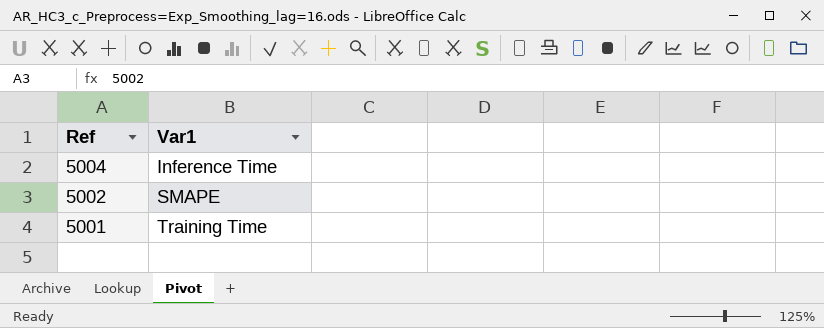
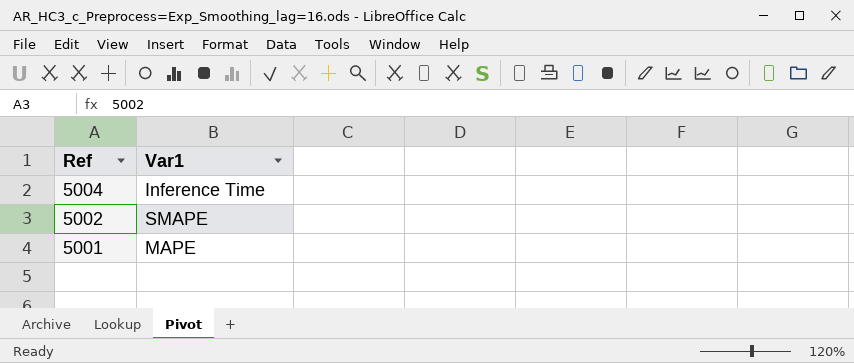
5001 | Var1: Training Time -> MAPE

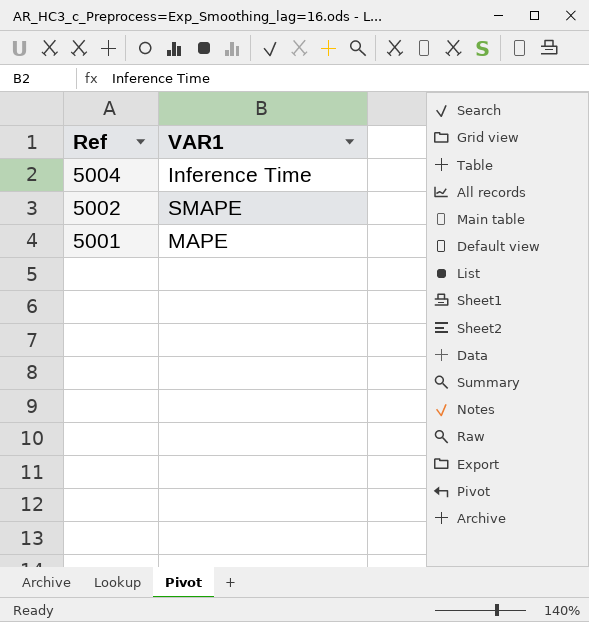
column name: Var1 -> VAR1

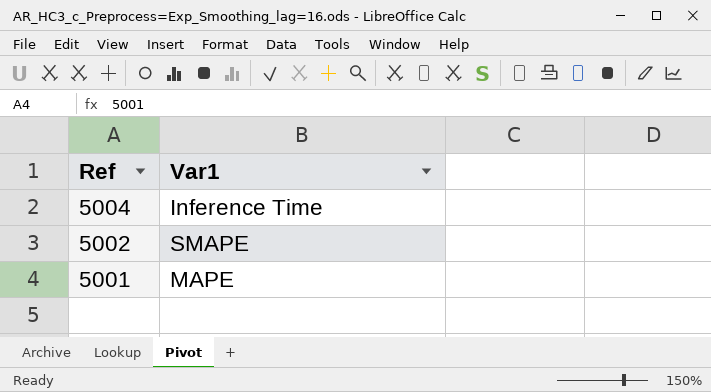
column name: VAR1 -> Var1

